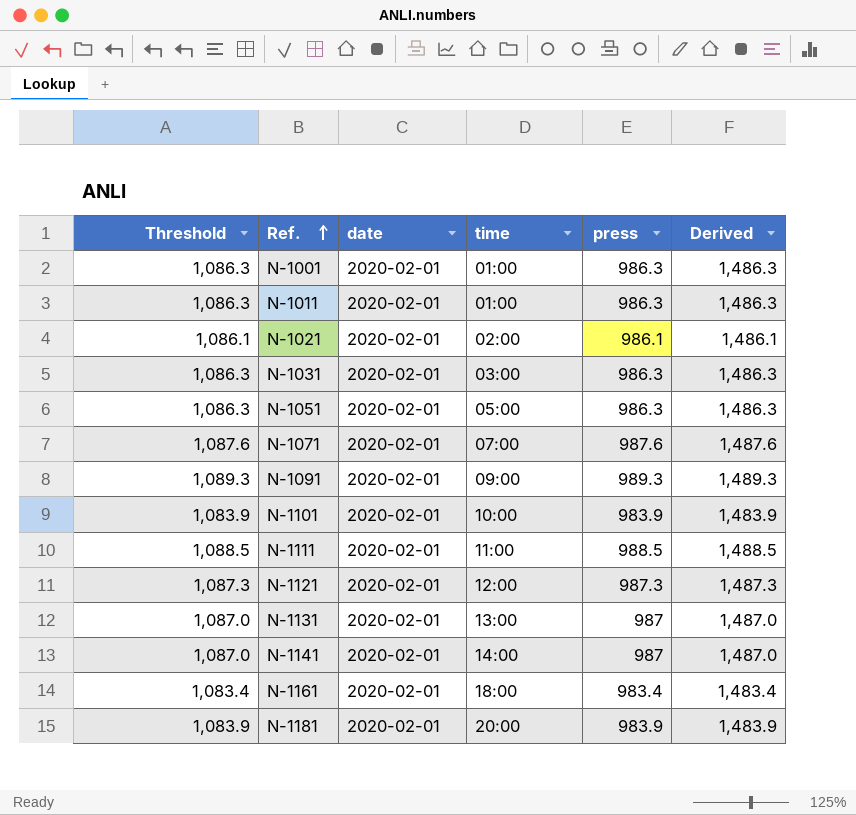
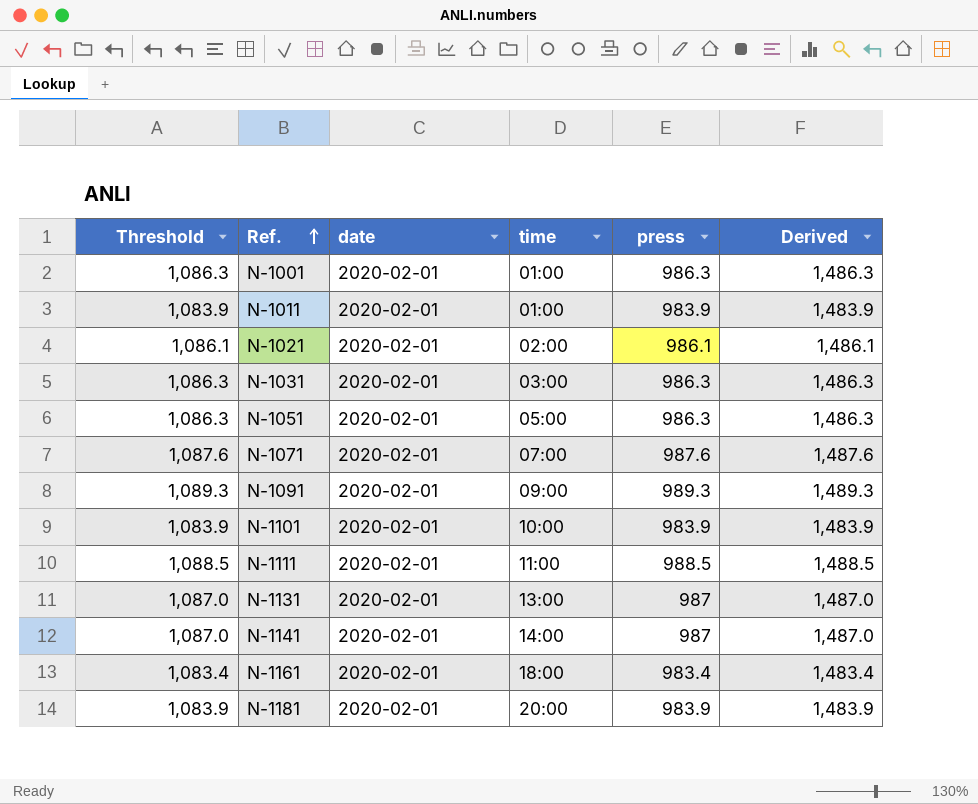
row N-1121: 1,087.3 | 2020-02-01 | 12:00 | 987.3 | 1,487.3 -> none
N-1011 | Threshold: 1,086.3 -> 1,083.9
N-1011 | press: 986.3 -> 983.9
N-1011 | Derived: 1,486.3 -> 1,483.9

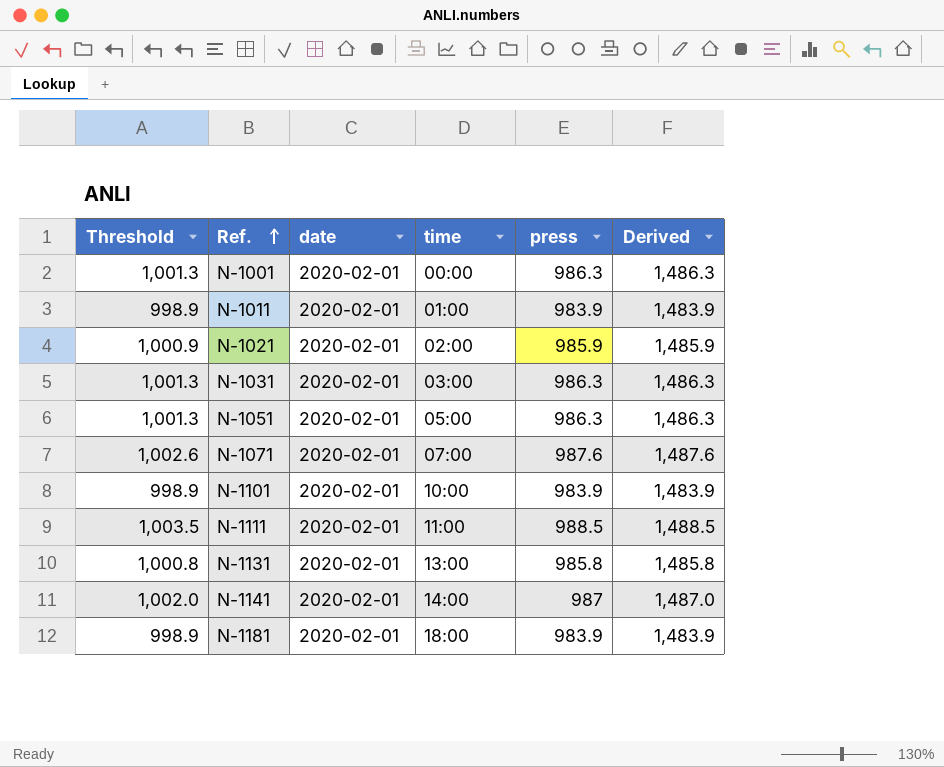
column Threshold | formula: [press] + 100 -> [press] + 15
row N-1091: 1,089.3 | 2020-02-01 | 09:00 | 989.3 | 1,489.3 -> none
row N-1161: 1,083.4 | 2020-02-01 | 18:00 | 983.4 | 1,483.4 -> none
N-1001 | time: 01:00 -> 00:00
N-1021 | press: 986.1 -> 985.9
N-1021 | Derived: 1,486.1 -> 1,485.9
N-1131 | press: 987 -> 985.8
N-1131 | Derived: 1,487.0 -> 1,485.8
N-1181 | time: 20:00 -> 18:00

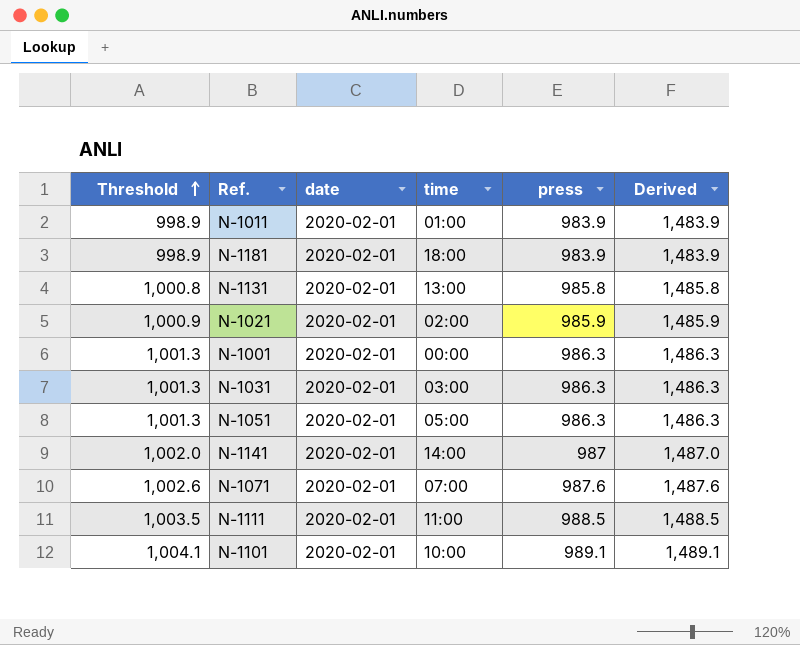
row order: Ref. ascending -> Threshold ascending
N-1101 | Threshold: 998.9 -> 1,004.1
N-1101 | press: 983.9 -> 989.1
N-1101 | Derived: 1,483.9 -> 1,489.1

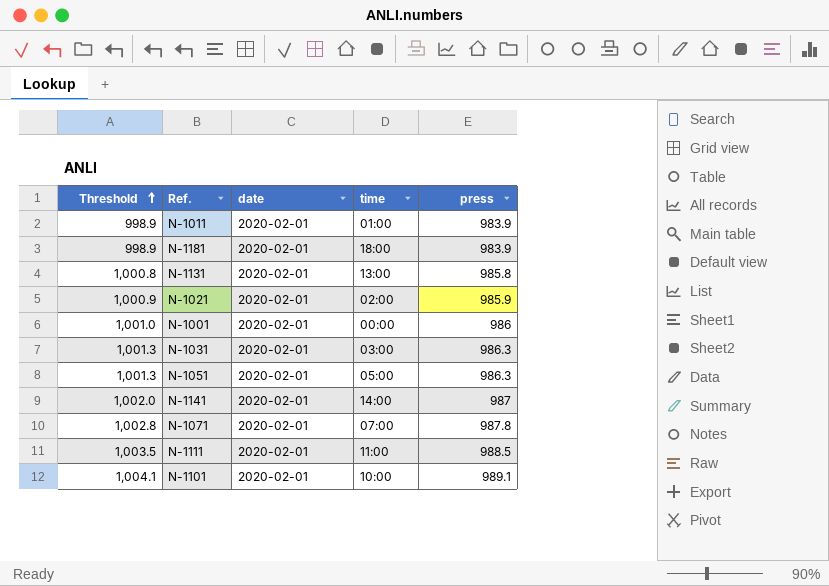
column Derived | formula: [press] + 500 -> none
N-1001 | Threshold: 1,001.3 -> 1,001.0
N-1001 | press: 986.3 -> 986
N-1071 | Threshold: 1,002.6 -> 1,002.8
N-1071 | press: 987.6 -> 987.8

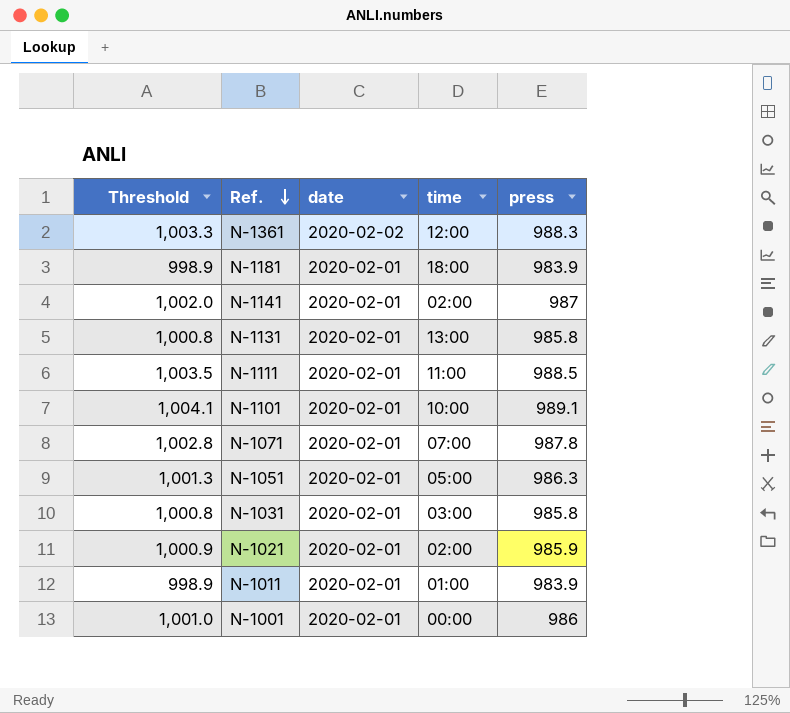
row order: Threshold ascending -> Ref. descending
row N-1361: none -> 1,003.3 | 2020-02-02 | 12:00 | 988.3
N-1141 | time: 14:00 -> 02:00
N-1031 | Threshold: 1,001.3 -> 1,000.8
N-1031 | press: 986.3 -> 985.8

